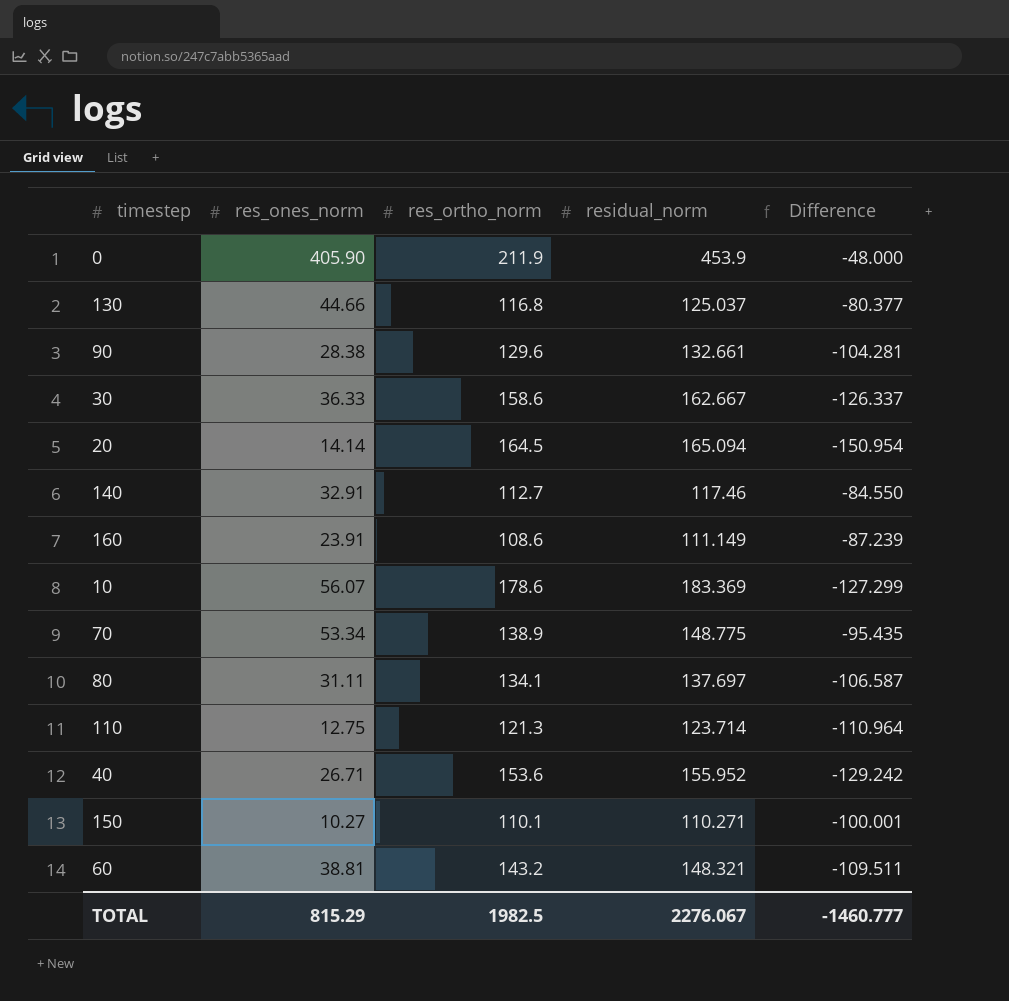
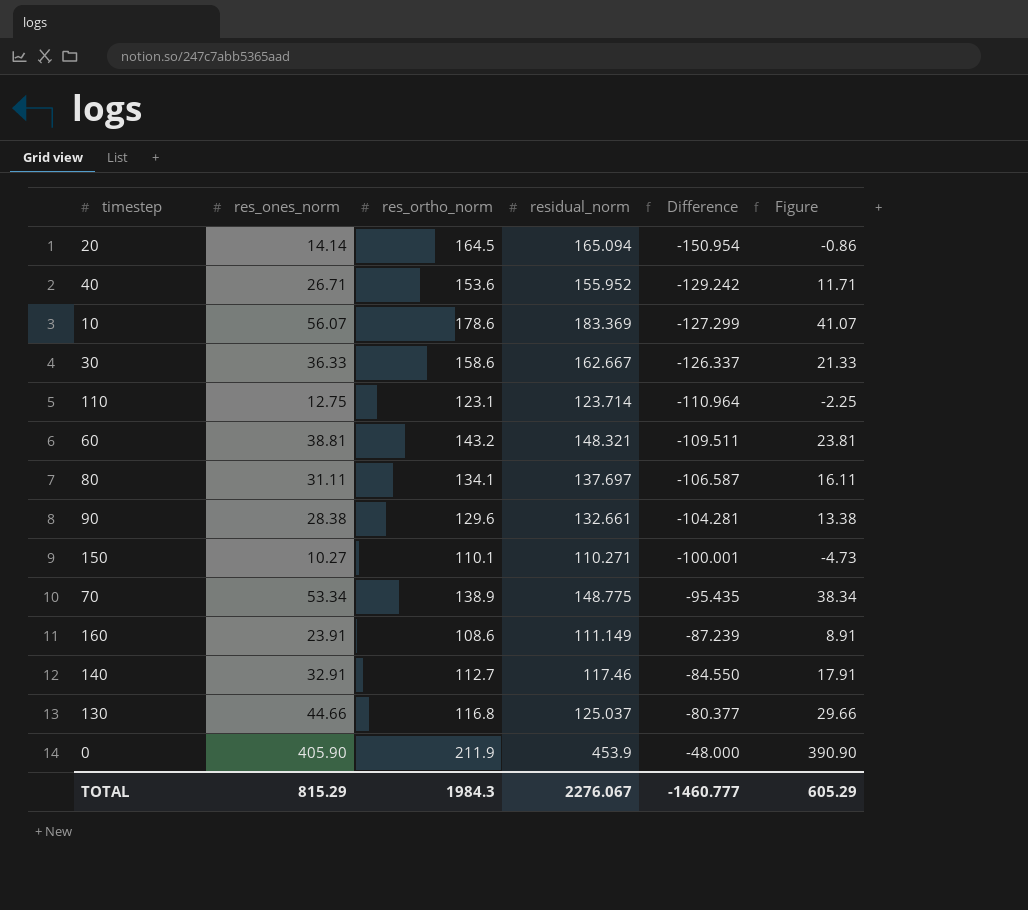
row order: none -> Difference ascending
column Figure | formula: none -> [res_ones_norm] - 15
110 | res_ortho_norm: 121.3 -> 123.1
TOTAL | res_ortho_norm: 1982.5 -> 1984.3

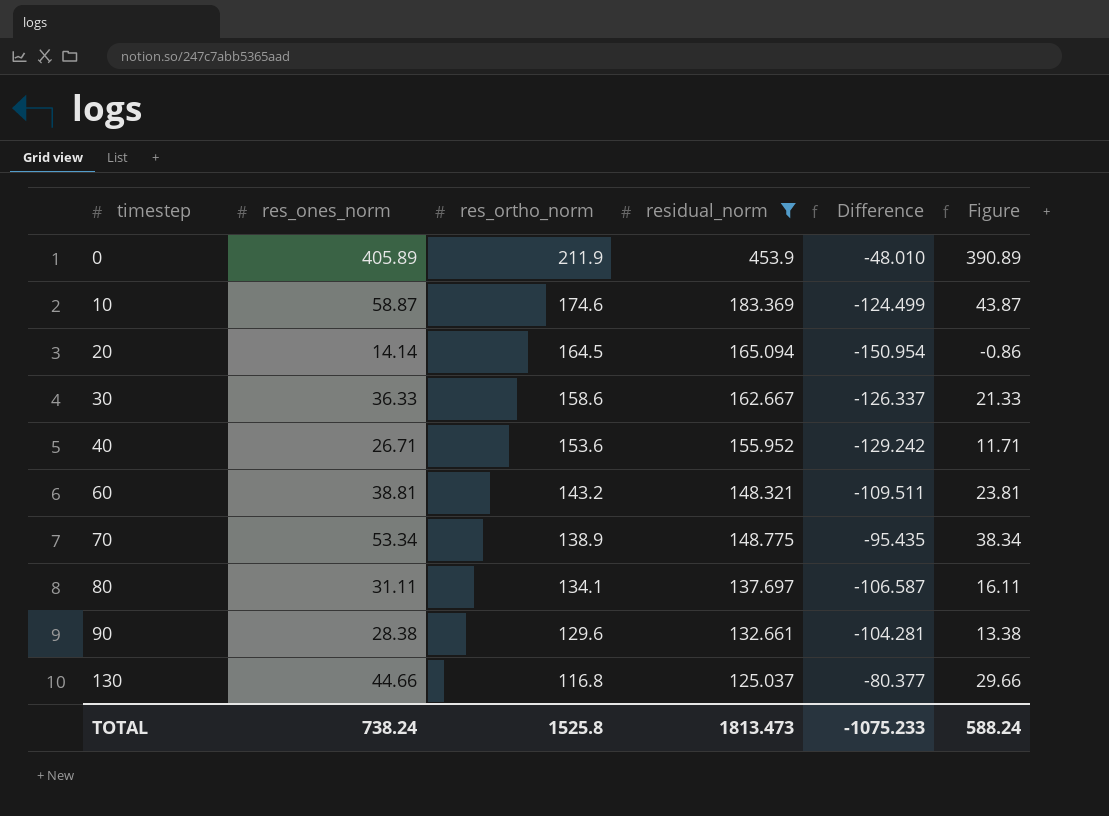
filter: none -> residual_norm >= 125.037
row order: Difference ascending -> timestep ascending
0 | res_ones_norm: 405.90 -> 405.89
0 | Difference: -48.000 -> -48.010
0 | Figure: 390.90 -> 390.89
10 | res_ones_norm: 56.07 -> 58.87
10 | res_ortho_norm: 178.6 -> 174.6
10 | Difference: -127.299 -> -124.499
10 | Figure: 41.07 -> 43.87
TOTAL | res_ones_norm: 815.29 -> 738.24
TOTAL | res_ortho_norm: 1984.3 -> 1525.8
TOTAL | residual_norm: 2276.067 -> 1813.473
TOTAL | Difference: -1460.777 -> -1075.233
TOTAL | Figure: 605.29 -> 588.24

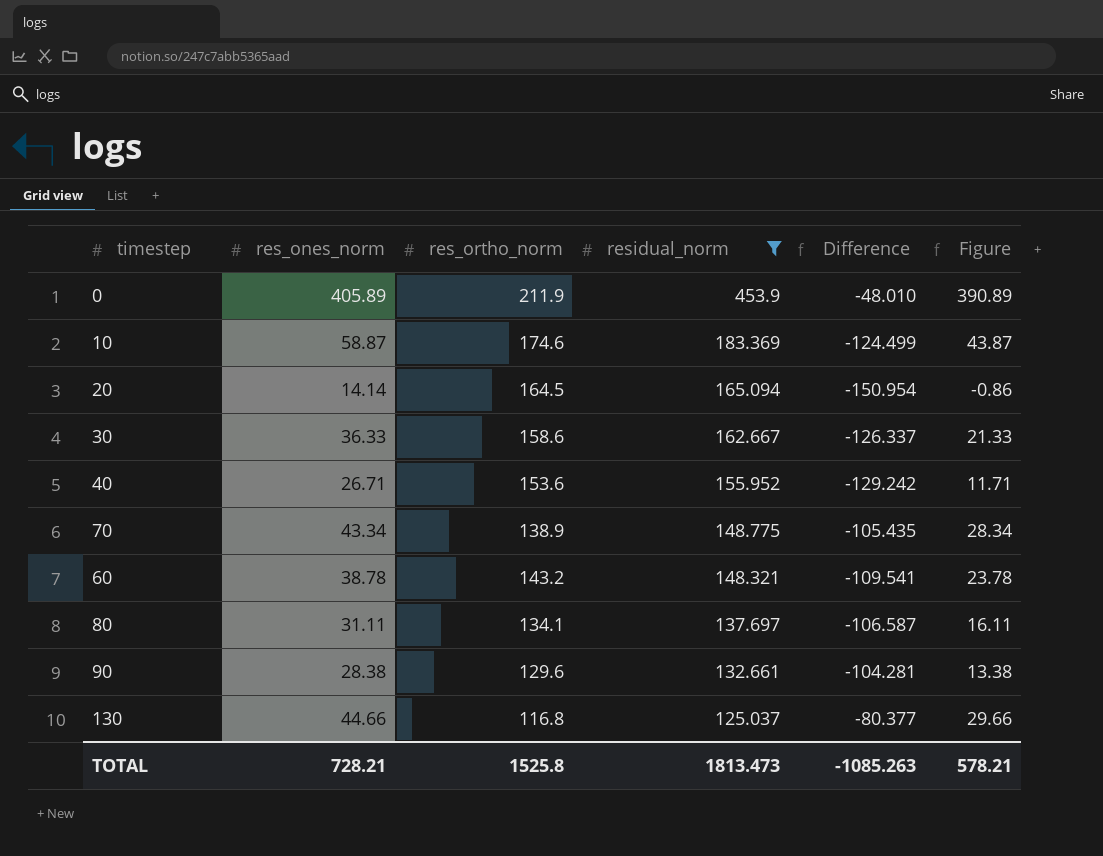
row order: timestep ascending -> residual_norm descending
70 | res_ones_norm: 53.34 -> 43.34
70 | Difference: -95.435 -> -105.435
70 | Figure: 38.34 -> 28.34
60 | res_ones_norm: 38.81 -> 38.78
60 | Difference: -109.511 -> -109.541
60 | Figure: 23.81 -> 23.78
TOTAL | res_ones_norm: 738.24 -> 728.21
TOTAL | Difference: -1075.233 -> -1085.263
TOTAL | Figure: 588.24 -> 578.21

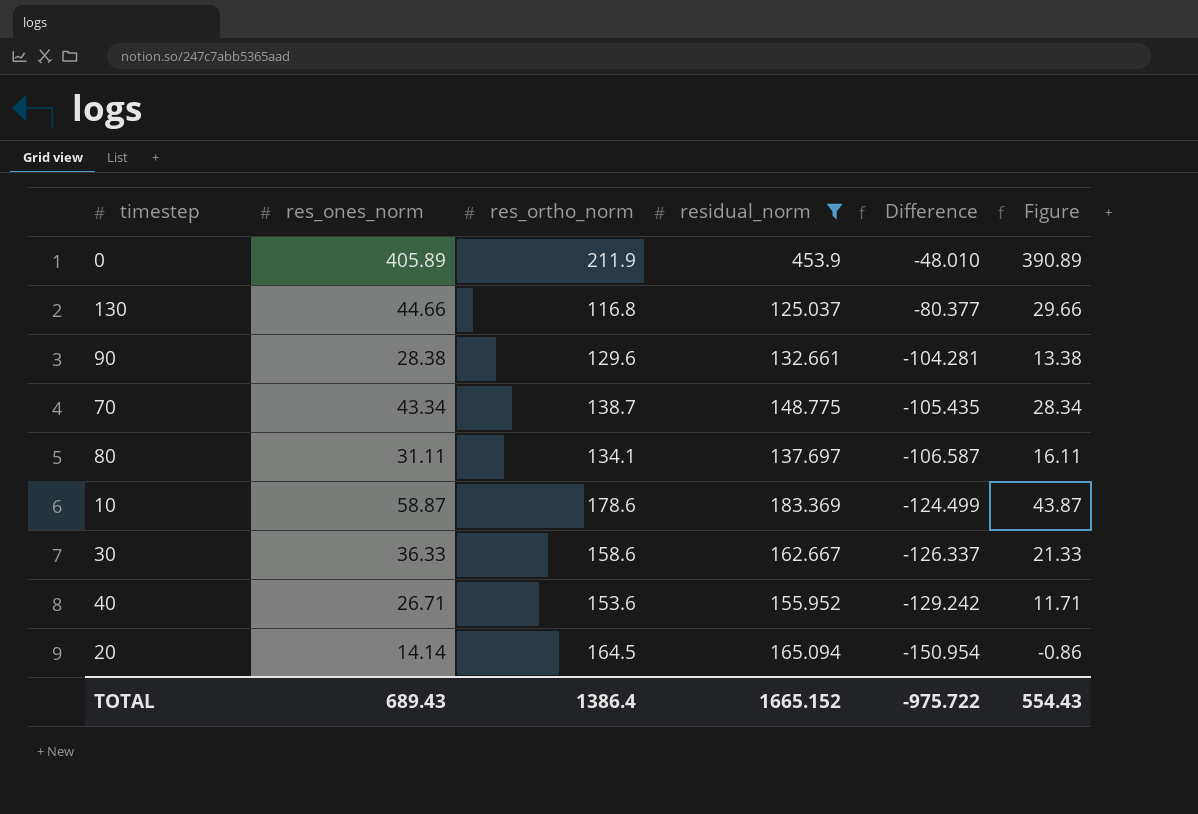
row order: residual_norm descending -> Difference descending
row 60: 38.78 | 143.2 | 148.321 | -109.541 | 23.78 -> none
70 | res_ortho_norm: 138.9 -> 138.7
10 | res_ortho_norm: 174.6 -> 178.6
TOTAL | res_ones_norm: 728.21 -> 689.43
TOTAL | res_ortho_norm: 1525.8 -> 1386.4
TOTAL | residual_norm: 1813.473 -> 1665.152
TOTAL | Difference: -1085.263 -> -975.722
TOTAL | Figure: 578.21 -> 554.43

